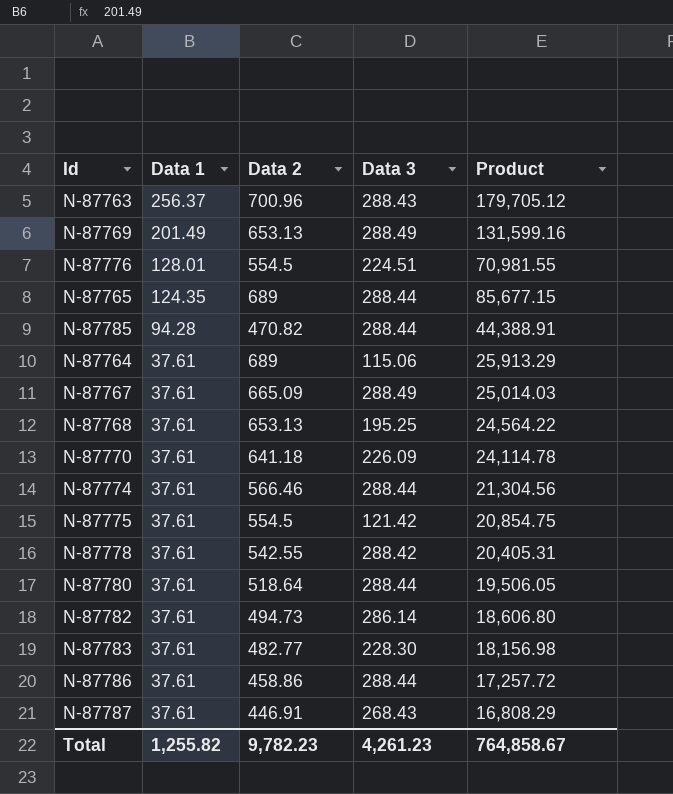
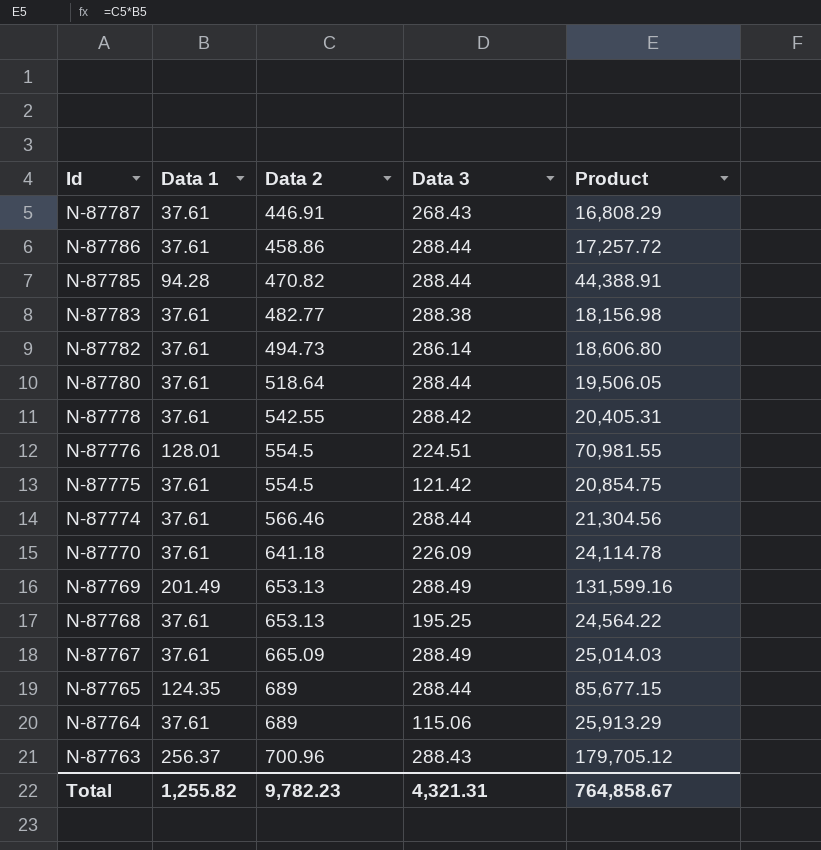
row order: Data 1 descending -> Id descending
N-87783 | Data 3: 228.30 -> 288.38
Total | Data 3: 4,261.23 -> 4,321.31

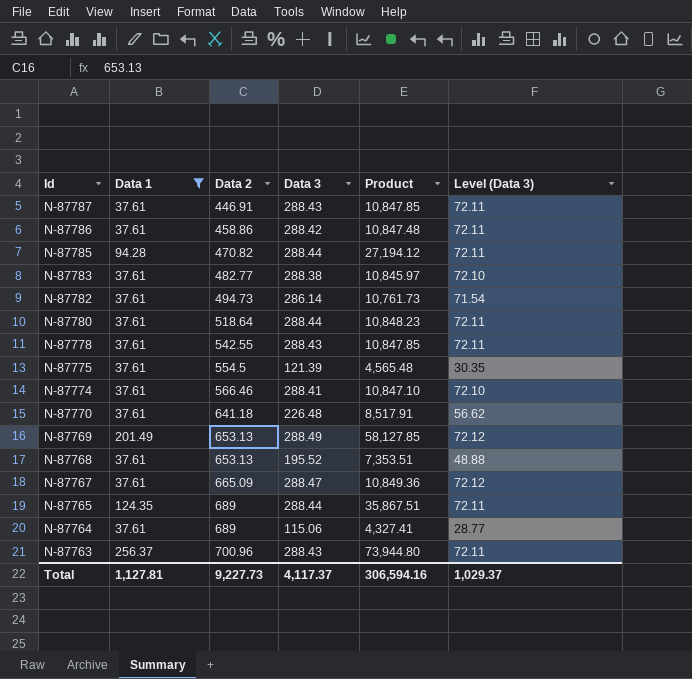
filter: none -> Data 1 != 128.01
column Product | formula: [Data 1] * [Data 2] -> [Data 1] * [Data 3]
column Level (Data 3) | formula: none -> [Data 3] * 0.25
N-87787 | Data 3: 268.43 -> 288.43
N-87786 | Data 3: 288.44 -> 288.42
N-87778 | Data 3: 288.42 -> 288.43
N-87775 | Data 3: 121.42 -> 121.39
N-87774 | Data 3: 288.44 -> 288.41
N-87770 | Data 3: 226.09 -> 226.48
N-87768 | Data 3: 195.25 -> 195.52
N-87767 | Data 3: 288.49 -> 288.47
Total | Data 1: 1,255.82 -> 1,127.81
Total | Data 2: 9,782.23 -> 9,227.73
Total | Data 3: 4,321.31 -> 4,117.37
Total | Product: 764,858.67 -> 306,594.16

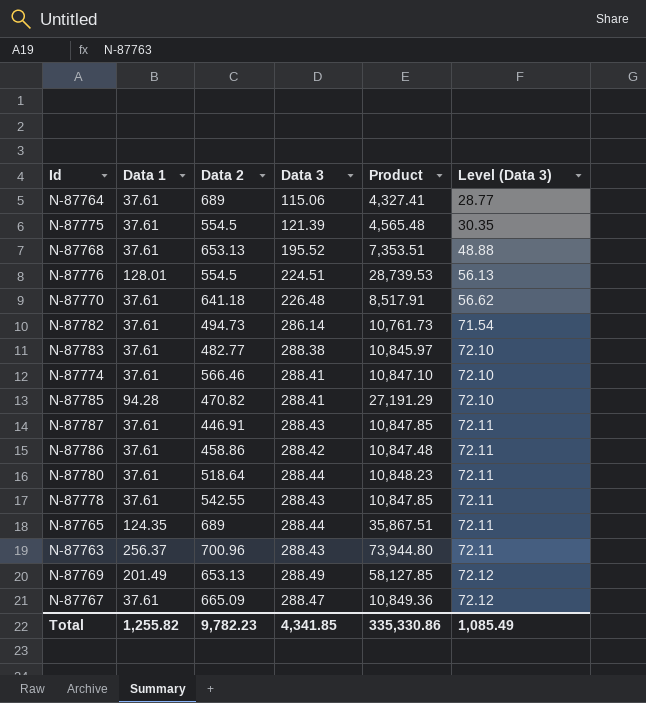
filter: Data 1 != 128.01 -> none
row order: Id descending -> Level (Data 3) ascending
N-87785 | Data 3: 288.44 -> 288.41
N-87785 | Product: 27,194.12 -> 27,191.29
N-87785 | Level (Data 3): 72.11 -> 72.10
Total | Data 1: 1,127.81 -> 1,255.82
Total | Data 2: 9,227.73 -> 9,782.23
Total | Data 3: 4,117.37 -> 4,341.85
Total | Product: 306,594.16 -> 335,330.86
Total | Level (Data 3): 1,029.37 -> 1,085.49

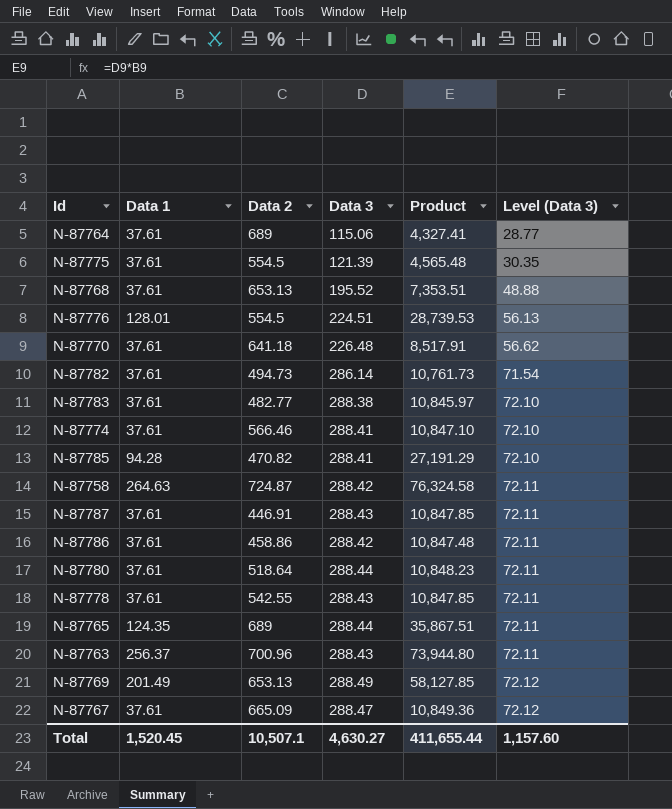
row N-87758: none -> 264.63 | 724.87 | 288.42 | 76,324.58 | 72.11
Total | Data 1: 1,255.82 -> 1,520.45
Total | Data 2: 9,782.23 -> 10,507.1
Total | Data 3: 4,341.85 -> 4,630.27
Total | Product: 335,330.86 -> 411,655.44
Total | Level (Data 3): 1,085.49 -> 1,157.60

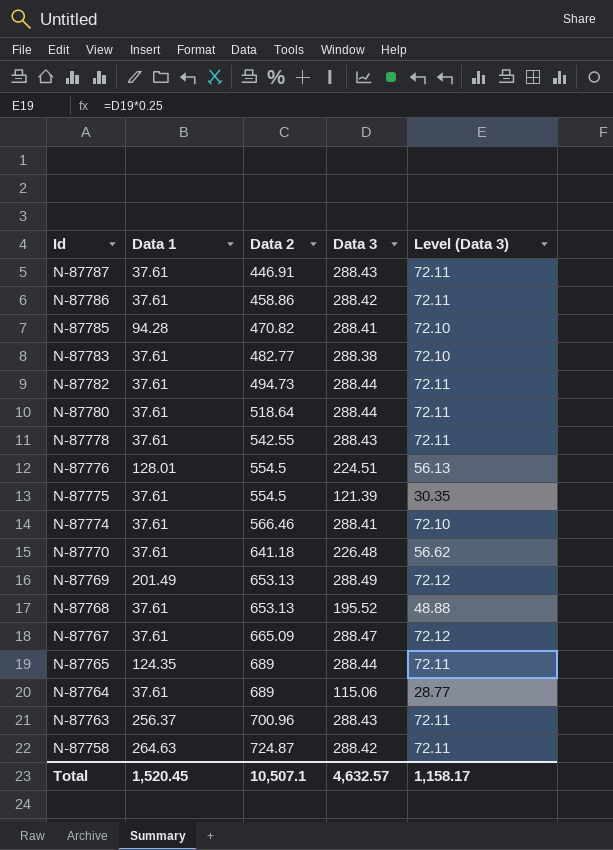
row order: Level (Data 3) ascending -> Id descending
column Product | formula: [Data 1] * [Data 3] -> none
N-87782 | Data 3: 286.14 -> 288.44
N-87782 | Level (Data 3): 71.54 -> 72.11
Total | Data 3: 4,630.27 -> 4,632.57
Total | Level (Data 3): 1,157.60 -> 1,158.17

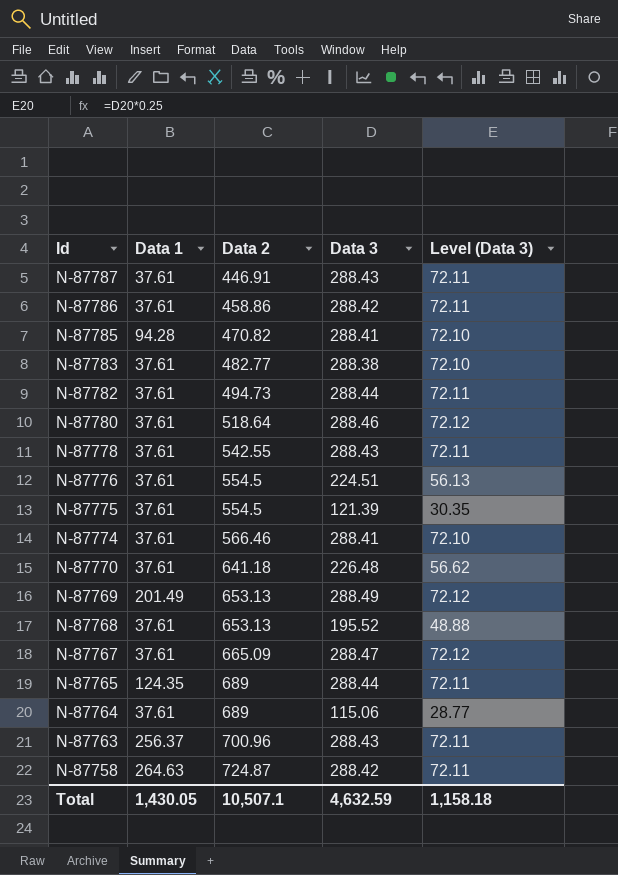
N-87780 | Data 3: 288.44 -> 288.46
N-87780 | Level (Data 3): 72.11 -> 72.12
N-87776 | Data 1: 128.01 -> 37.61
Total | Data 1: 1,520.45 -> 1,430.05
Total | Data 3: 4,632.57 -> 4,632.59
Total | Level (Data 3): 1,158.17 -> 1,158.18

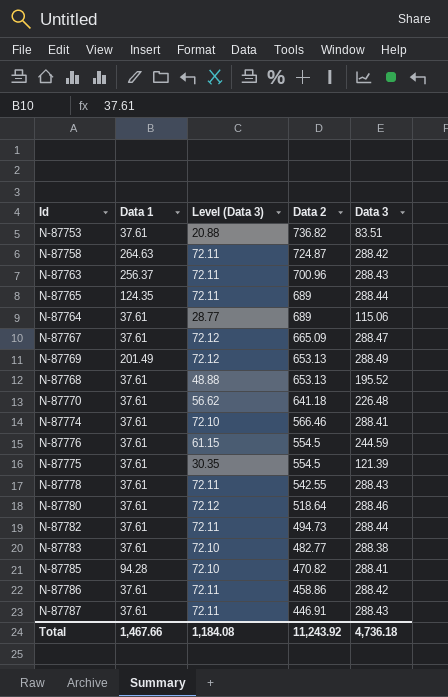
row order: Id descending -> Data 2 descending
column Level (Data 3) | position: 5 -> 3
row N-87753: none -> 37.61 | 20.88 | 736.82 | 83.51
N-87776 | Level (Data 3): 56.13 -> 61.15
N-87776 | Data 3: 224.51 -> 244.59
Total | Data 1: 1,430.05 -> 1,467.66
Total | Level (Data 3): 1,158.18 -> 1,184.08
Total | Data 2: 10,507.1 -> 11,243.92
Total | Data 3: 4,632.59 -> 4,736.18

